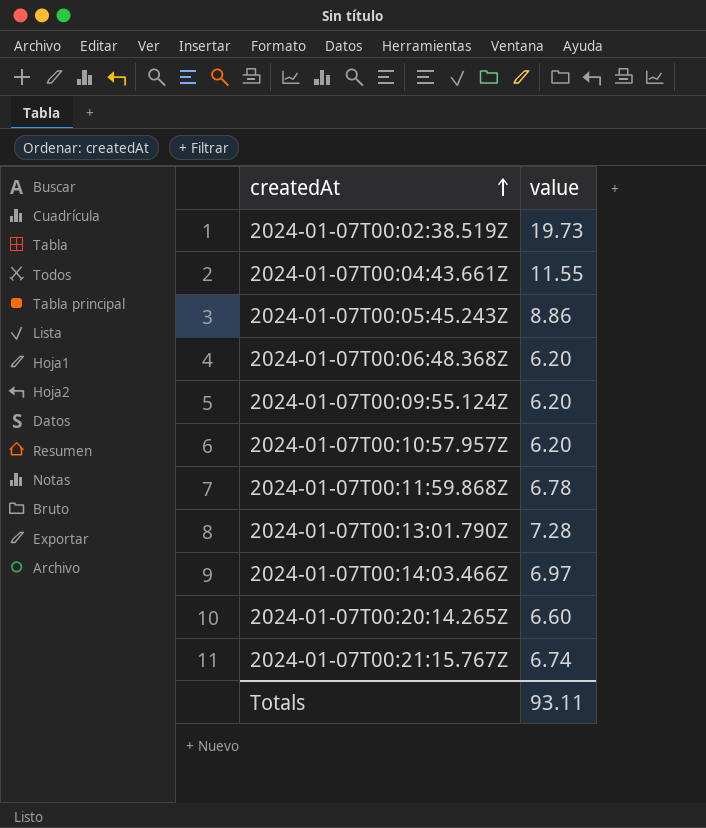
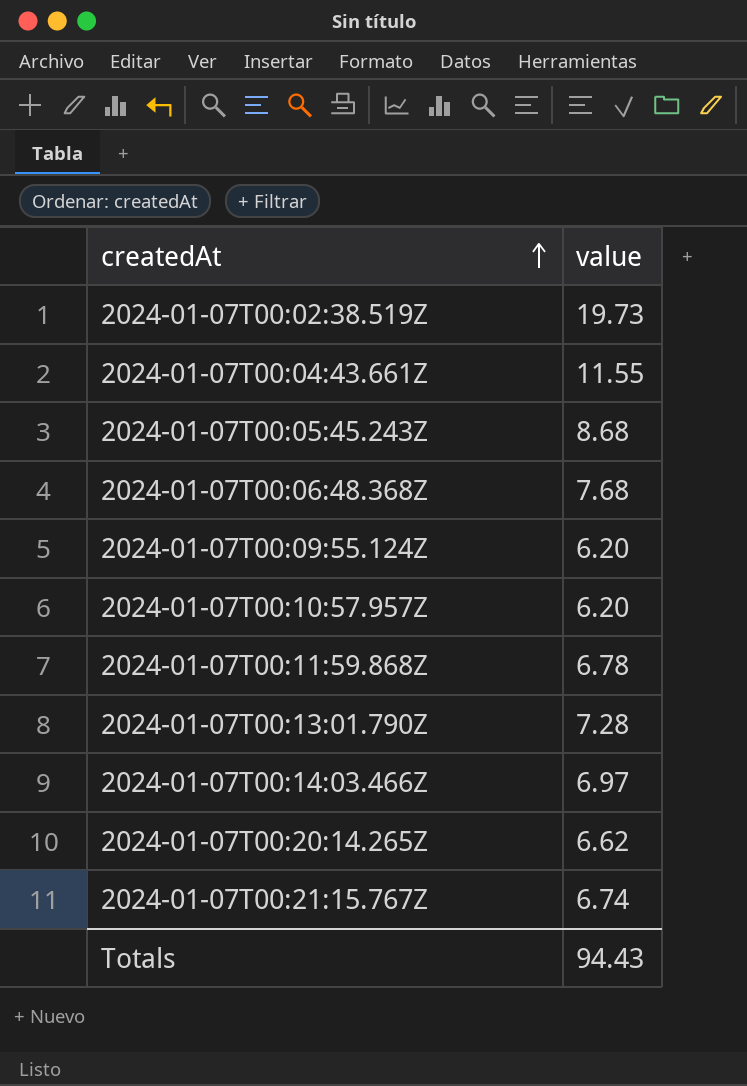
2024-01-07T00:05:45.243Z | value: 8.86 -> 8.68
2024-01-07T00:06:48.368Z | value: 6.20 -> 7.68
2024-01-07T00:20:14.265Z | value: 6.60 -> 6.62
Totals | value: 93.11 -> 94.43

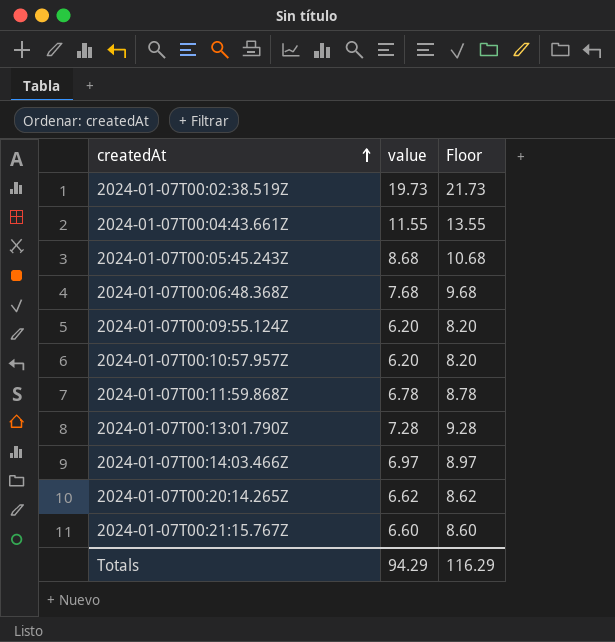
column Floor | formula: none -> [value] + 2
2024-01-07T00:21:15.767Z | value: 6.74 -> 6.60
Totals | value: 94.43 -> 94.29

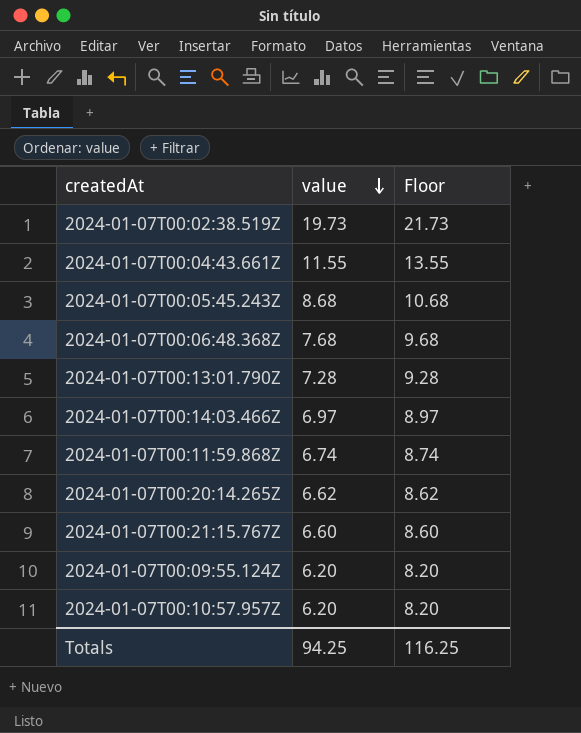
row order: createdAt ascending -> value descending
2024-01-07T00:11:59.868Z | value: 6.78 -> 6.74
2024-01-07T00:11:59.868Z | Floor: 8.78 -> 8.74
Totals | value: 94.29 -> 94.25
Totals | Floor: 116.29 -> 116.25

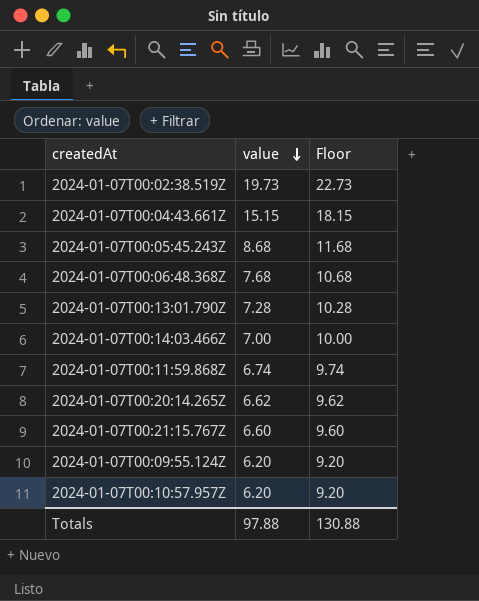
column Floor | formula: [value] + 2 -> [value] + 3
2024-01-07T00:04:43.661Z | value: 11.55 -> 15.15
2024-01-07T00:14:03.466Z | value: 6.97 -> 7.00
Totals | value: 94.25 -> 97.88
Totals | Floor: 116.25 -> 130.88

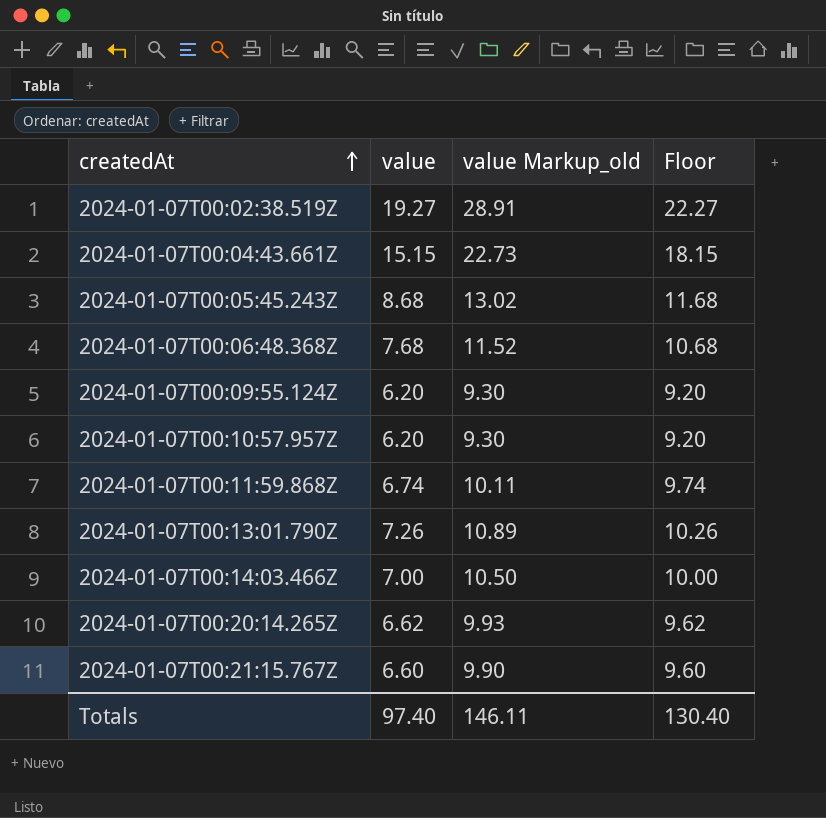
row order: value descending -> createdAt ascending
column value Markup_old | formula: none -> [value] * 1.5
2024-01-07T00:02:38.519Z | value: 19.73 -> 19.27
2024-01-07T00:02:38.519Z | Floor: 22.73 -> 22.27
2024-01-07T00:13:01.790Z | value: 7.28 -> 7.26
2024-01-07T00:13:01.790Z | Floor: 10.28 -> 10.26
Totals | value: 97.88 -> 97.40
Totals | Floor: 130.88 -> 130.40

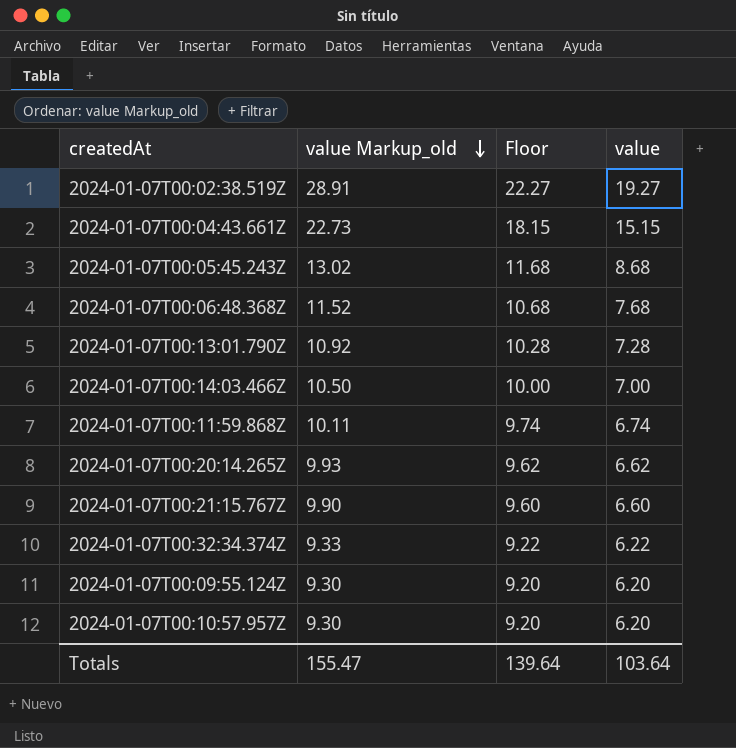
row order: createdAt ascending -> value Markup_old descending
column value | position: 2 -> 4
2024-01-07T00:13:01.790Z | value Markup_old: 10.89 -> 10.92
2024-01-07T00:13:01.790Z | Floor: 10.26 -> 10.28
2024-01-07T00:13:01.790Z | value: 7.26 -> 7.28
row 2024-01-07T00:32:34.374Z: none -> 9.33 | 9.22 | 6.22
Totals | value Markup_old: 146.11 -> 155.47
Totals | Floor: 130.40 -> 139.64
Totals | value: 97.40 -> 103.64

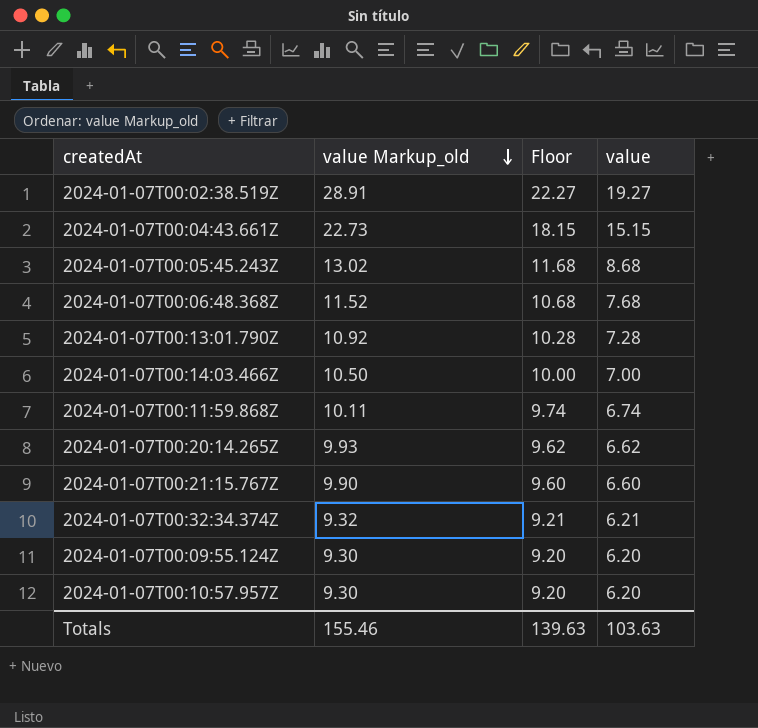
2024-01-07T00:32:34.374Z | value Markup_old: 9.33 -> 9.32
2024-01-07T00:32:34.374Z | Floor: 9.22 -> 9.21
2024-01-07T00:32:34.374Z | value: 6.22 -> 6.21
Totals | value Markup_old: 155.47 -> 155.46
Totals | Floor: 139.64 -> 139.63
Totals | value: 103.64 -> 103.63

